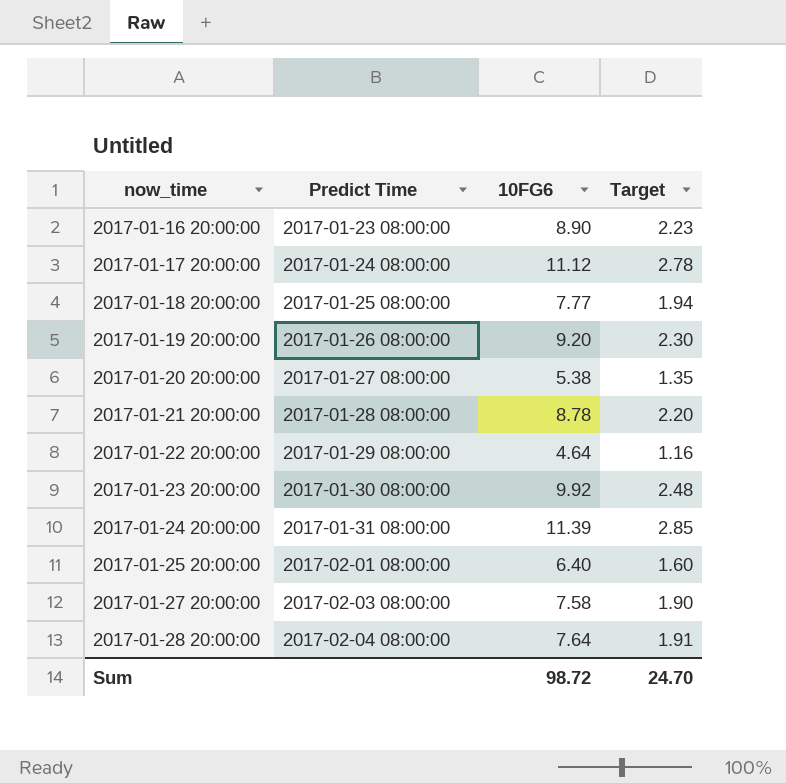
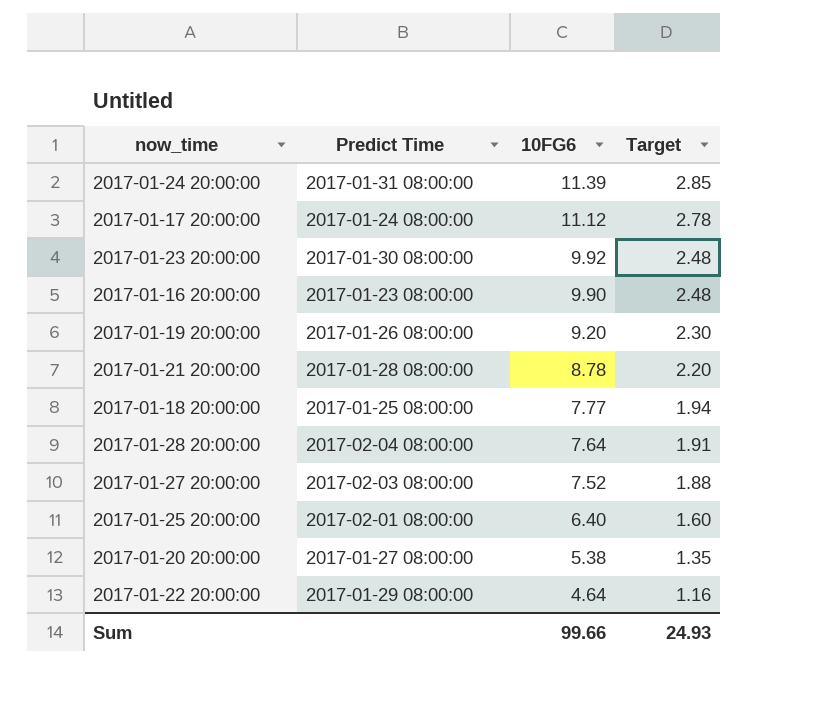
row order: now_time ascending -> 10FG6 descending
2017-01-16 20:00:00 | 10FG6: 8.90 -> 9.90
2017-01-16 20:00:00 | Target: 2.23 -> 2.48
2017-01-27 20:00:00 | 10FG6: 7.58 -> 7.52
2017-01-27 20:00:00 | Target: 1.90 -> 1.88
Sum | 10FG6: 98.72 -> 99.66
Sum | Target: 24.70 -> 24.93

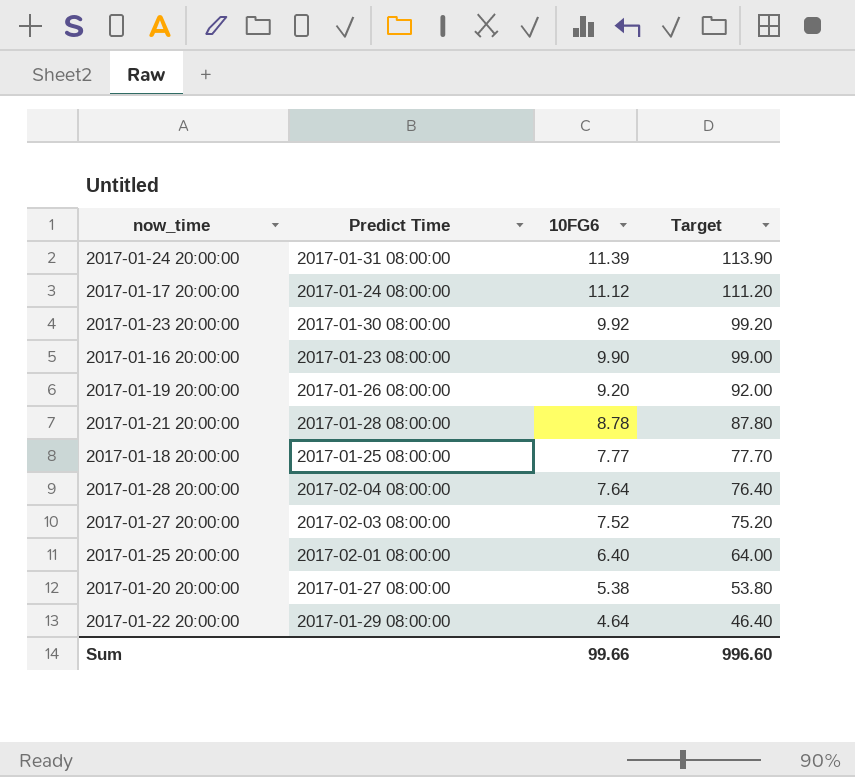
column Target | formula: [10FG6] * 0.25 -> [10FG6] * 10
Sum | Target: 24.93 -> 996.60

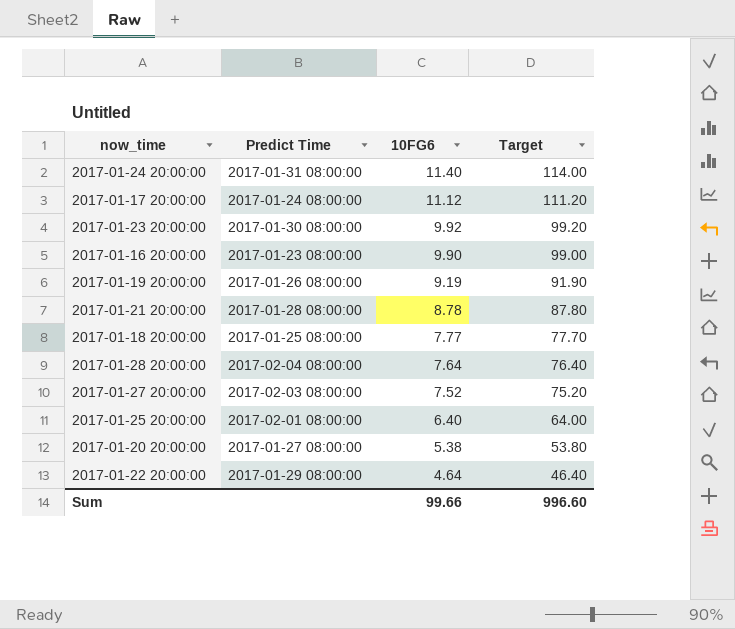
2017-01-24 20:00:00 | 10FG6: 11.39 -> 11.40
2017-01-24 20:00:00 | Target: 113.90 -> 114.00
2017-01-19 20:00:00 | 10FG6: 9.20 -> 9.19
2017-01-19 20:00:00 | Target: 92.00 -> 91.90

